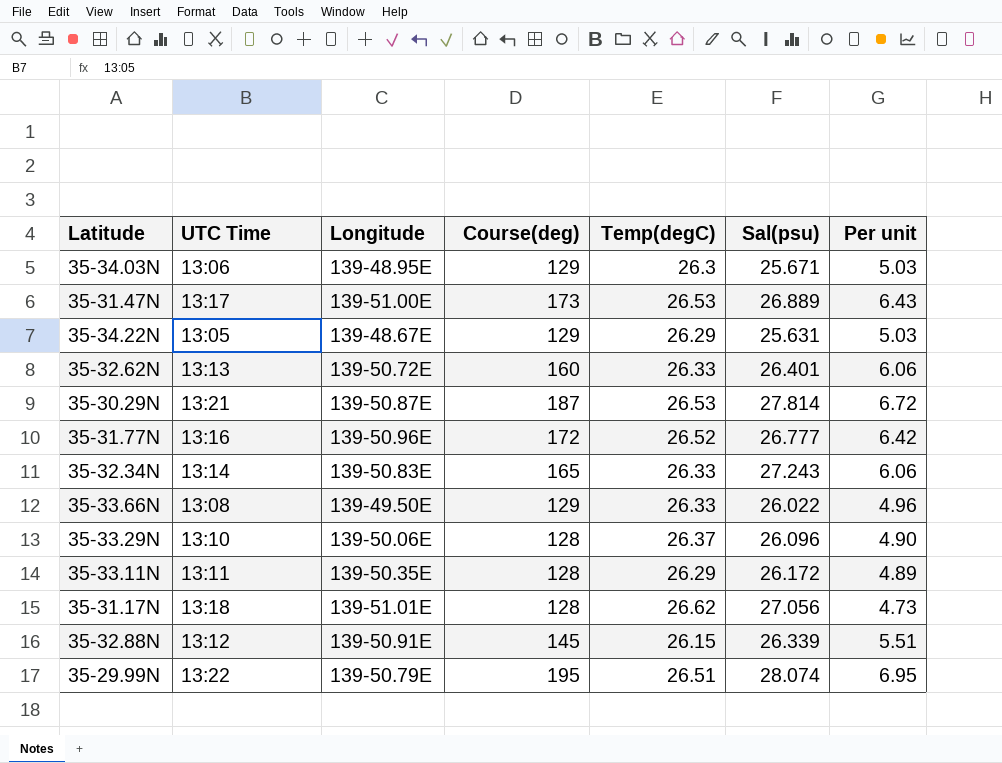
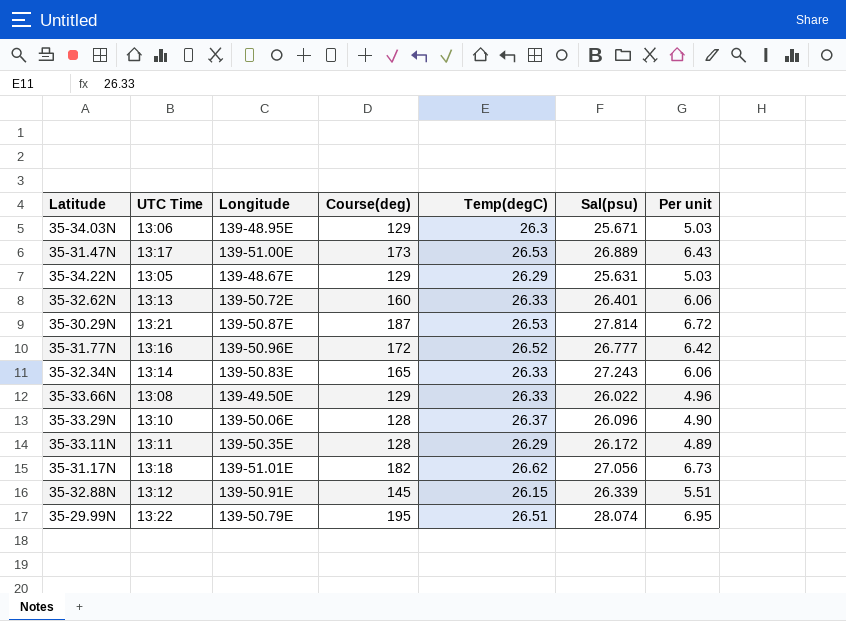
35-31.17N | Course(deg): 128 -> 182
35-31.17N | Per unit: 4.73 -> 6.73

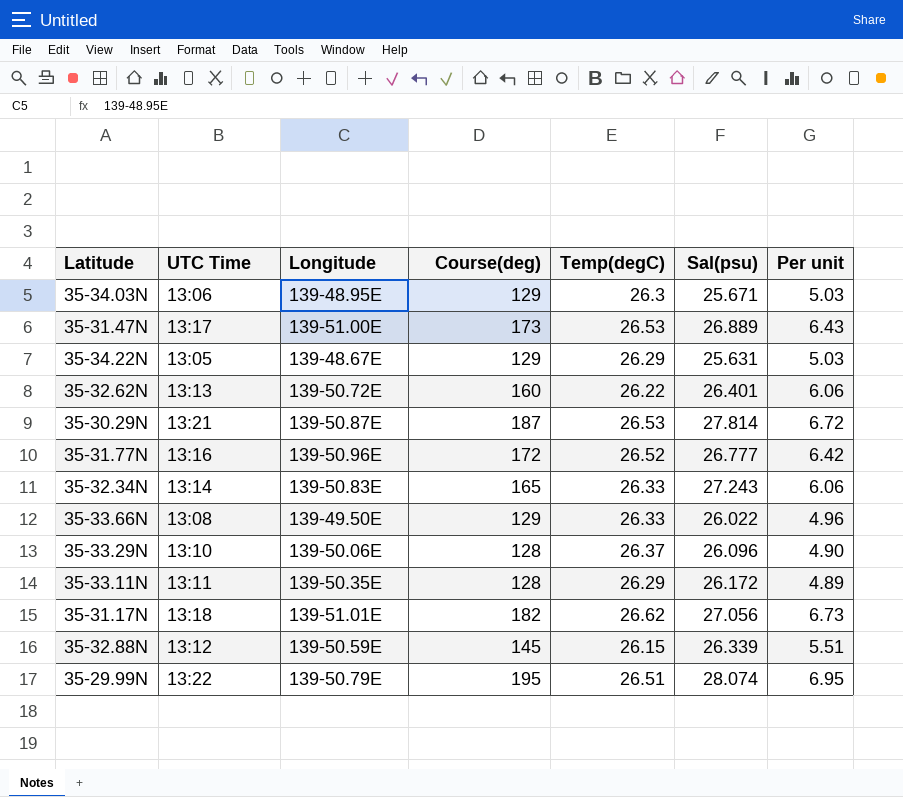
35-32.62N | Temp(degC): 26.33 -> 26.22
35-32.88N | Longitude: 139-50.91E -> 139-50.59E

